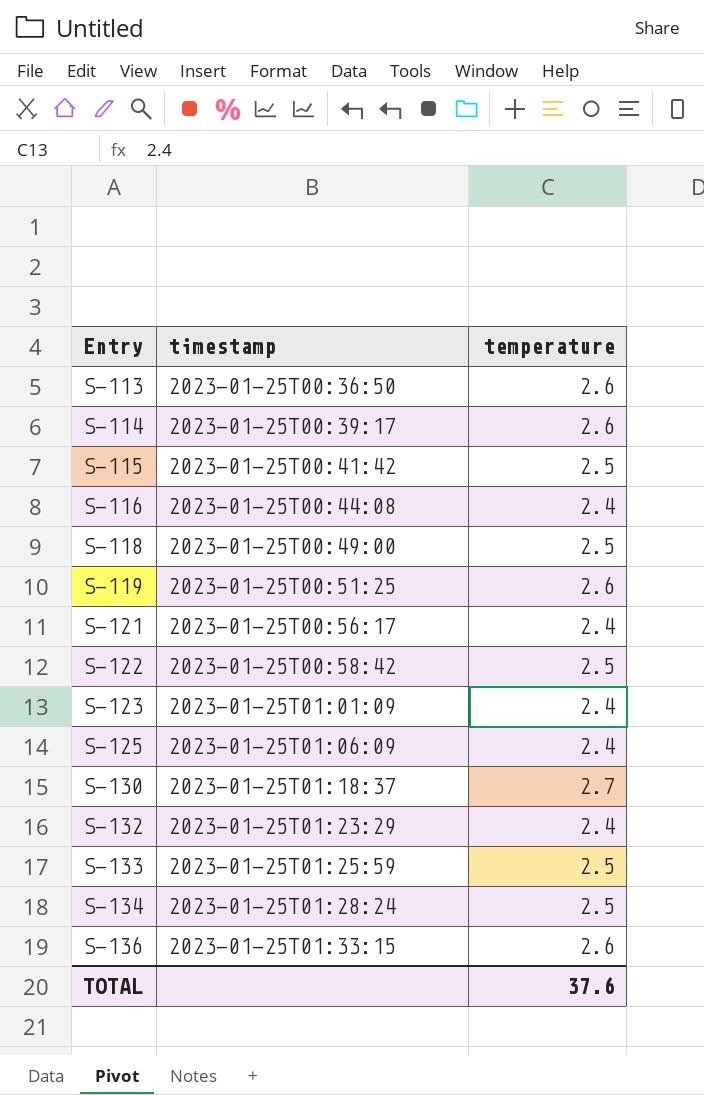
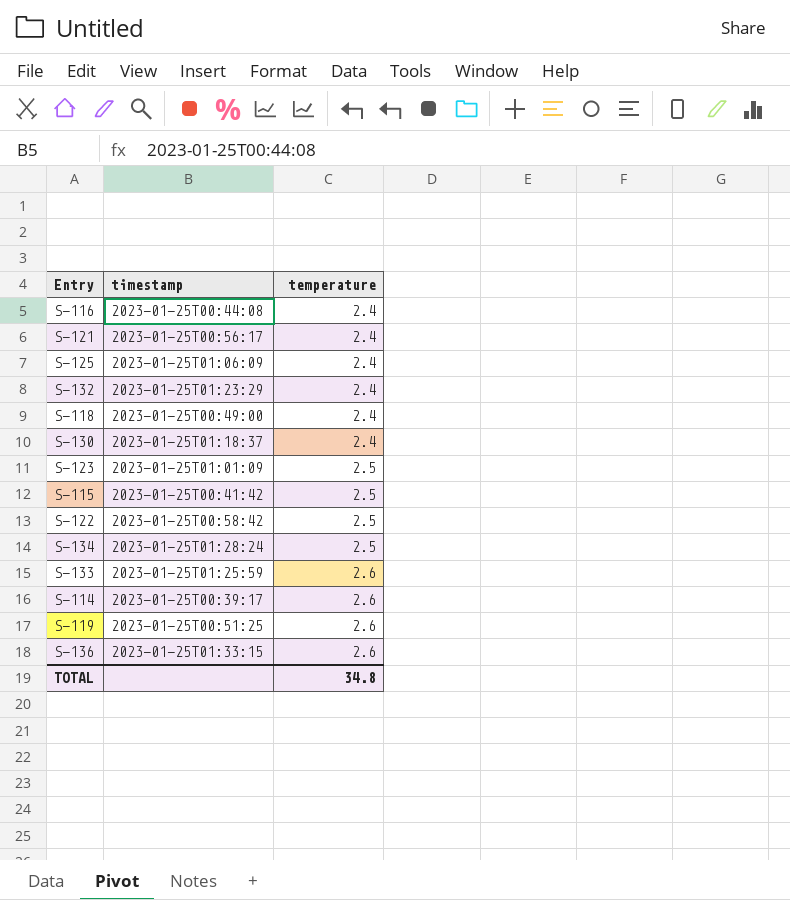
row order: Entry ascending -> temperature ascending
row S-113: 2023-01-25T00:36:50 | 2.6 -> none
S-118 | temperature: 2.5 -> 2.4
S-130 | temperature: 2.7 -> 2.4
S-123 | temperature: 2.4 -> 2.5
S-133 | temperature: 2.5 -> 2.6
TOTAL | temperature: 37.6 -> 34.8

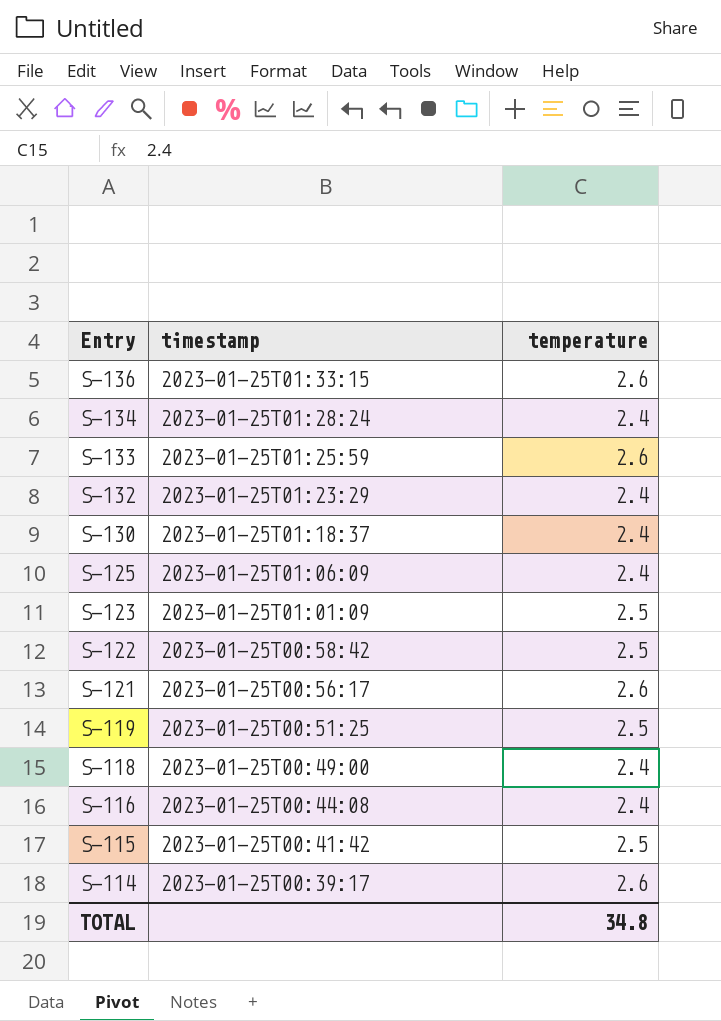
row order: temperature ascending -> Entry descending
S-134 | temperature: 2.5 -> 2.4
S-121 | temperature: 2.4 -> 2.6
S-119 | temperature: 2.6 -> 2.5

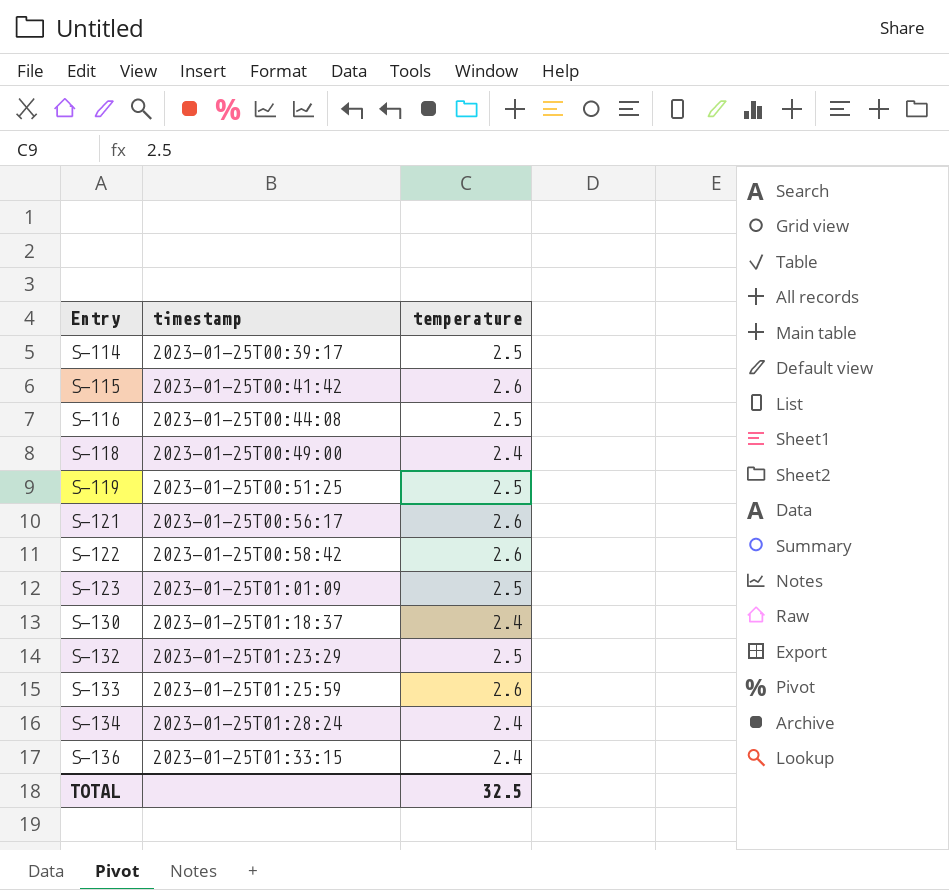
row order: Entry descending -> Entry ascending
row S-125: 2023-01-25T01:06:09 | 2.4 -> none
S-114 | temperature: 2.6 -> 2.5
S-115 | temperature: 2.5 -> 2.6
S-116 | temperature: 2.4 -> 2.5
S-122 | temperature: 2.5 -> 2.6
S-132 | temperature: 2.4 -> 2.5
S-136 | temperature: 2.6 -> 2.4
TOTAL | temperature: 34.8 -> 32.5

